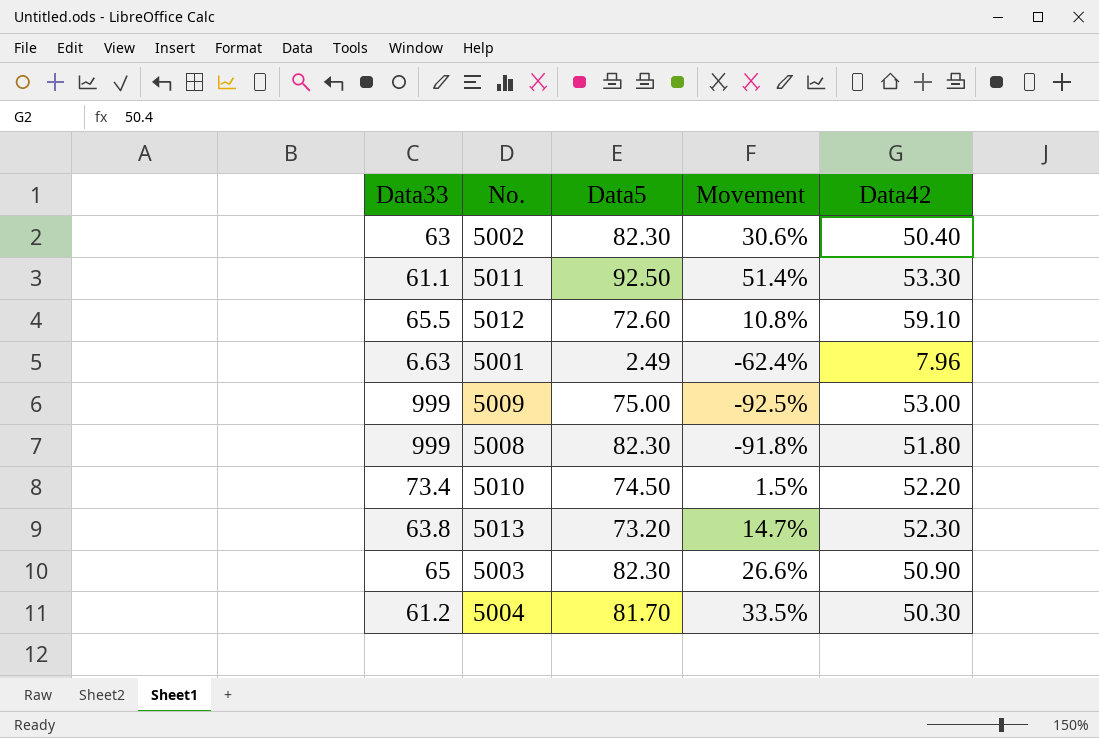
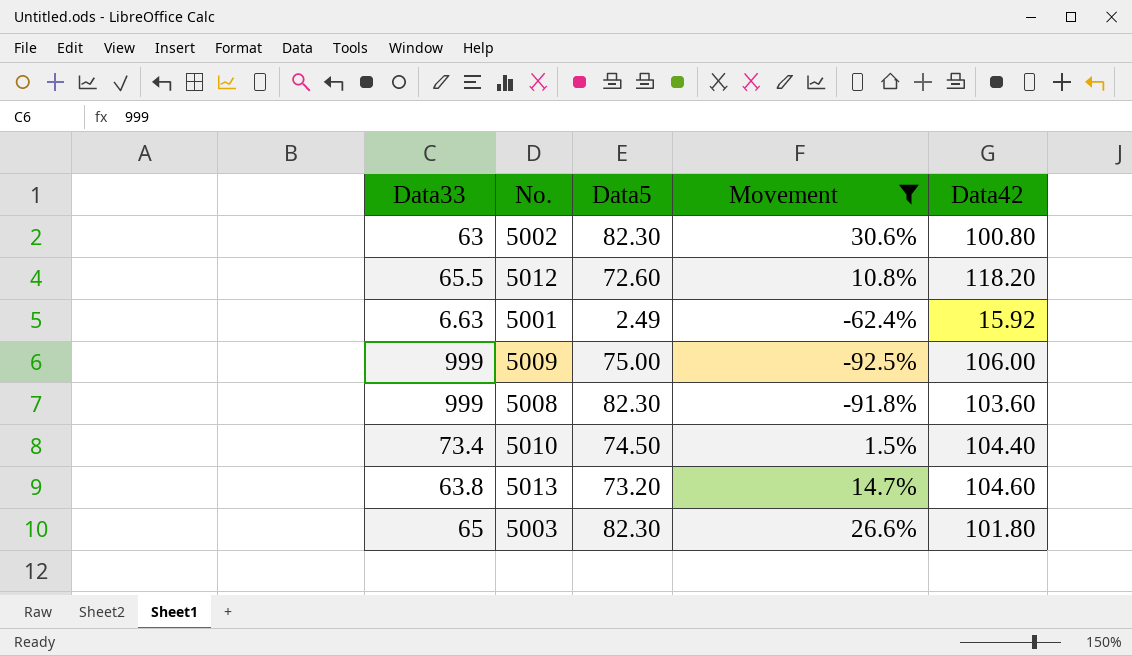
filter: none -> Movement <= 30.6%
5002 | Data42: 50.40 -> 100.80
5012 | Data42: 59.10 -> 118.20
5001 | Data42: 7.96 -> 15.92
5009 | Data42: 53.00 -> 106.00
5008 | Data42: 51.80 -> 103.60
5010 | Data42: 52.20 -> 104.40
5013 | Data42: 52.30 -> 104.60
5003 | Data42: 50.90 -> 101.80

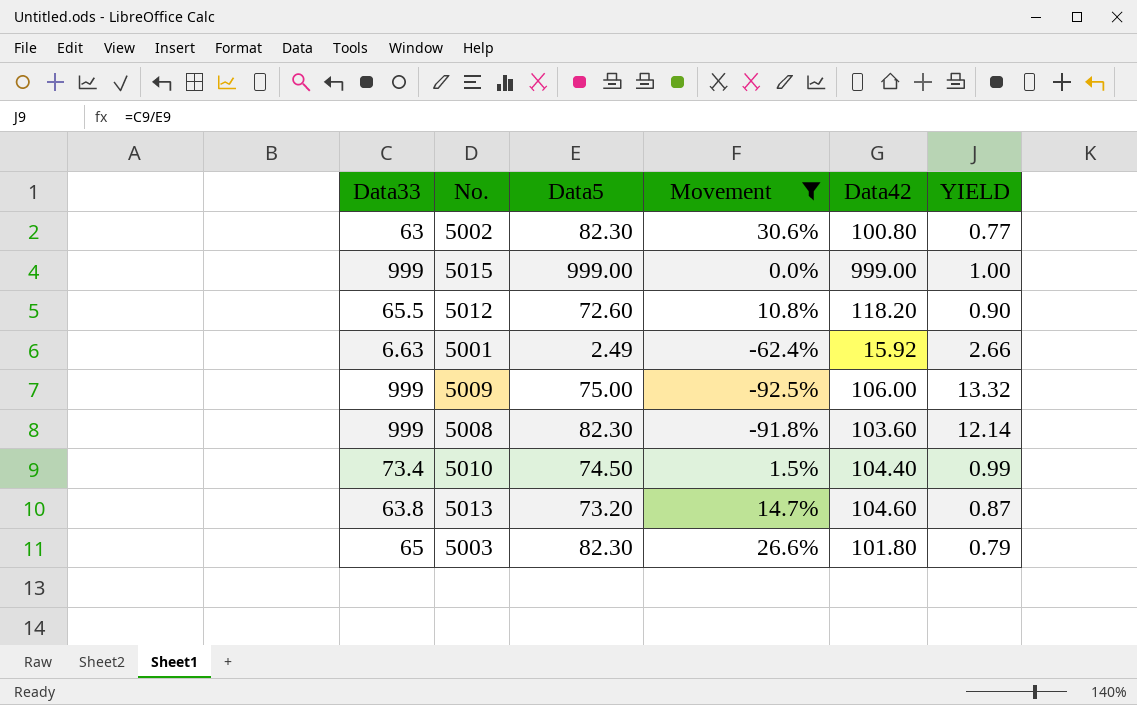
column YIELD | formula: none -> [Data33] / [Data5]
row 5015: none -> 999 | 999.00 | 0.0% | 999.00 | 1.00

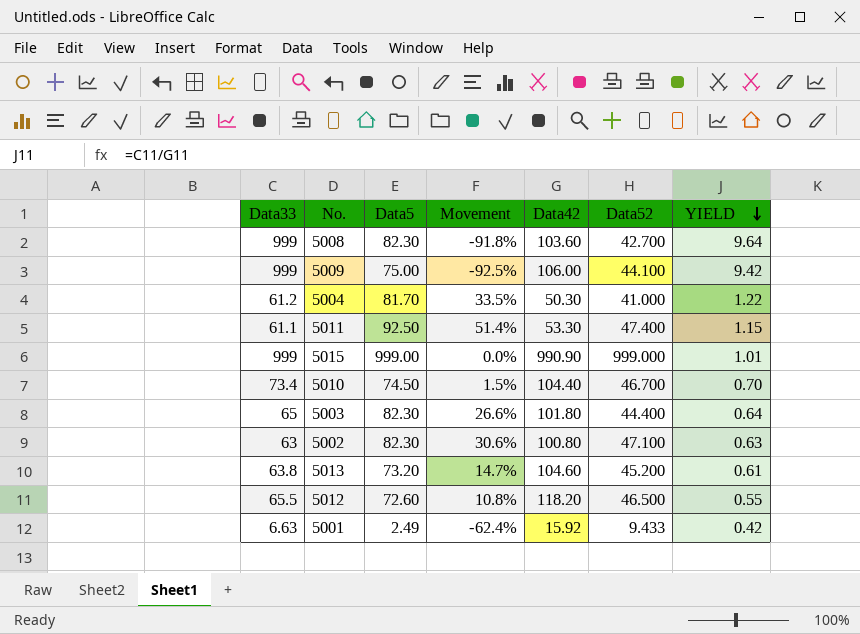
filter: Movement <= 30.6% -> none
row order: none -> YIELD descending
column Data52 | position: none -> 6
column YIELD | formula: [Data33] / [Data5] -> [Data33] / [Data42]
5015 | Data42: 999.00 -> 990.90

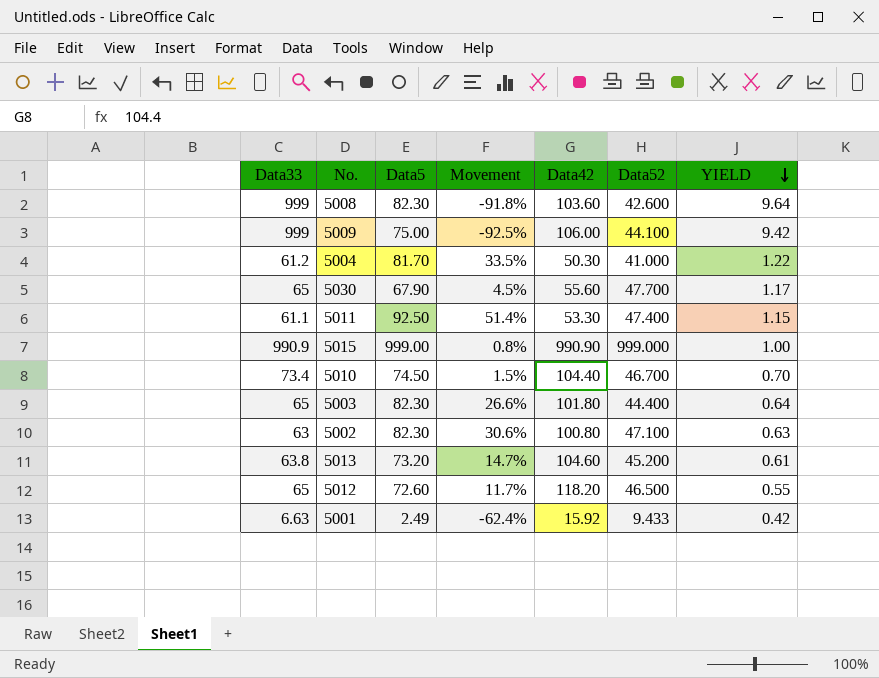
5008 | Data52: 42.700 -> 42.600
row 5030: none -> 65 | 67.90 | 4.5% | 55.60 | 47.700 | 1.17
5015 | Data33: 999 -> 990.9
5015 | Movement: 0.0% -> 0.8%
5015 | YIELD: 1.01 -> 1.00
5012 | Data33: 65.5 -> 65
5012 | Movement: 10.8% -> 11.7%

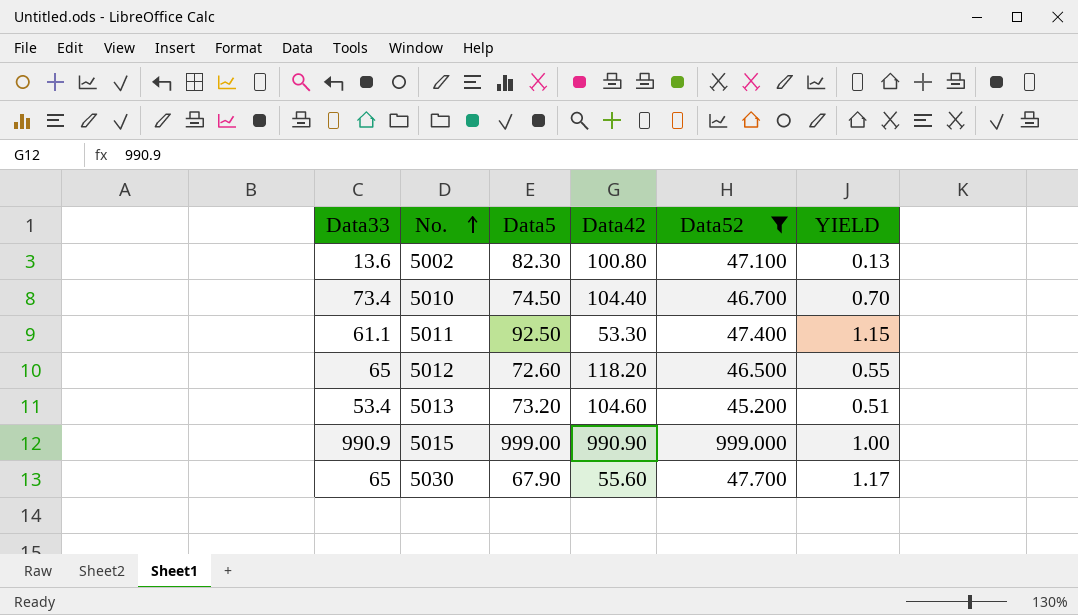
filter: none -> Data52 >= 45.200
row order: YIELD descending -> No. ascending
column Movement | formula: ([Data5] - [Data33]) / [Data33] -> none
5002 | Data33: 63 -> 13.6
5002 | YIELD: 0.63 -> 0.13
5013 | Data33: 63.8 -> 53.4
5013 | YIELD: 0.61 -> 0.51

